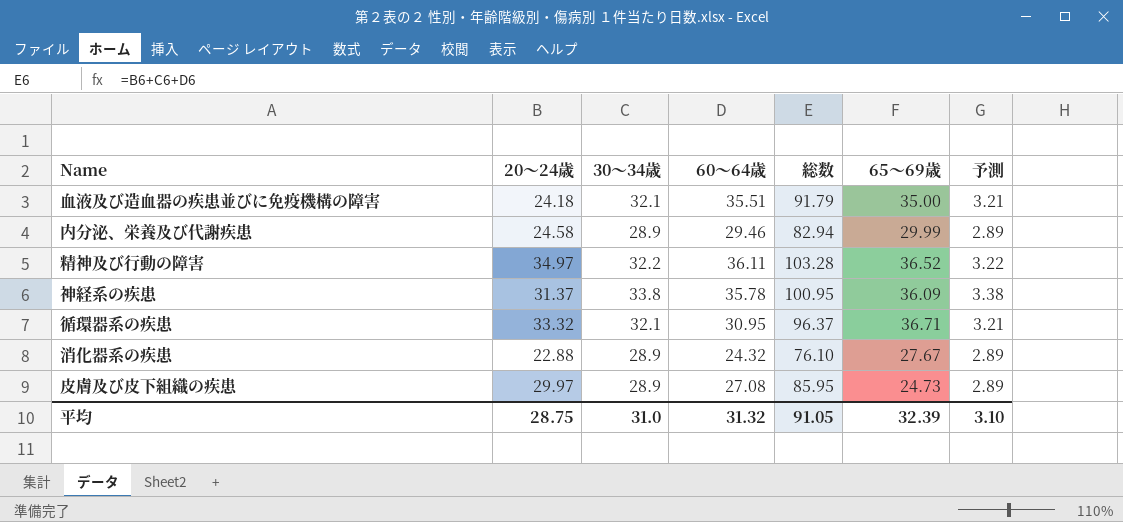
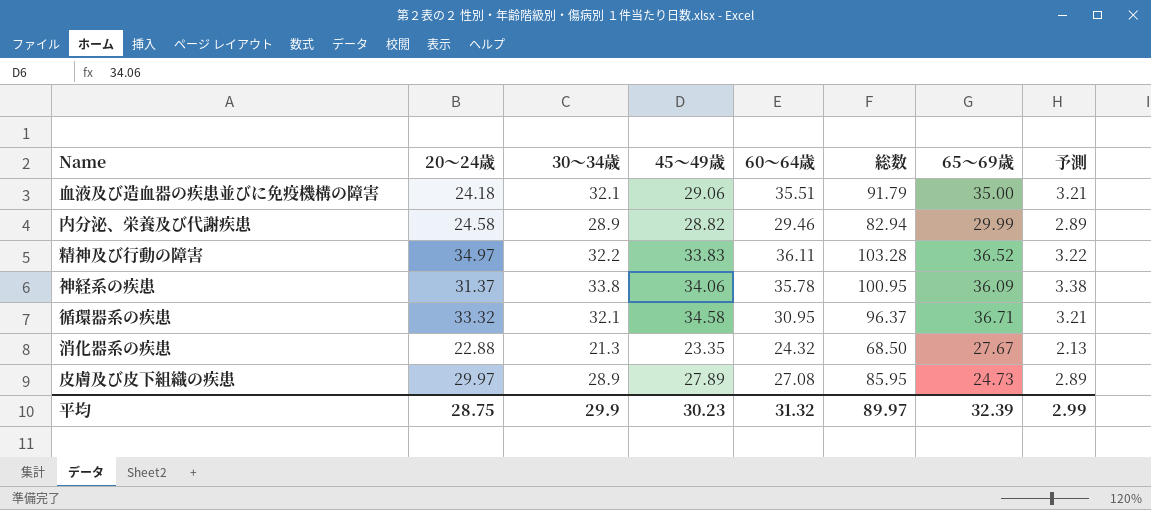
column 45～49歳 | position: none -> 4
消化器系の疾患 | 30～34歳: 28.9 -> 21.3
消化器系の疾患 | 総数: 76.10 -> 68.50
消化器系の疾患 | 予測: 2.89 -> 2.13
平均 | 30～34歳: 31.0 -> 29.9
平均 | 総数: 91.05 -> 89.97
平均 | 予測: 3.10 -> 2.99

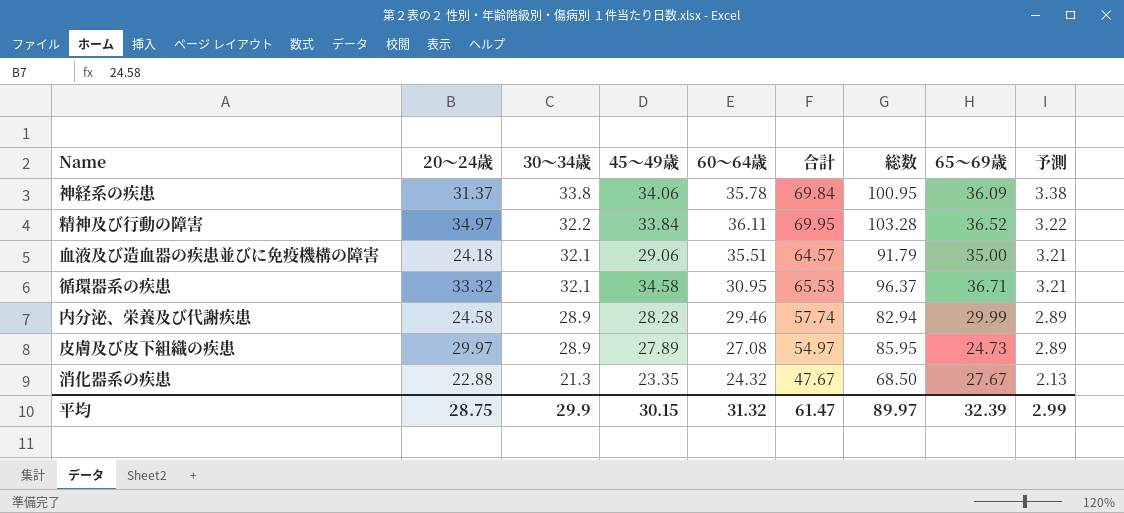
row order: none -> 30～34歳 descending
column 合計 | formula: none -> [45～49歳] + [60～64歳]
精神及び行動の障害 | 45～49歳: 33.83 -> 33.84
内分泌、栄養及び代謝疾患 | 45～49歳: 28.82 -> 28.28
平均 | 45～49歳: 30.23 -> 30.15

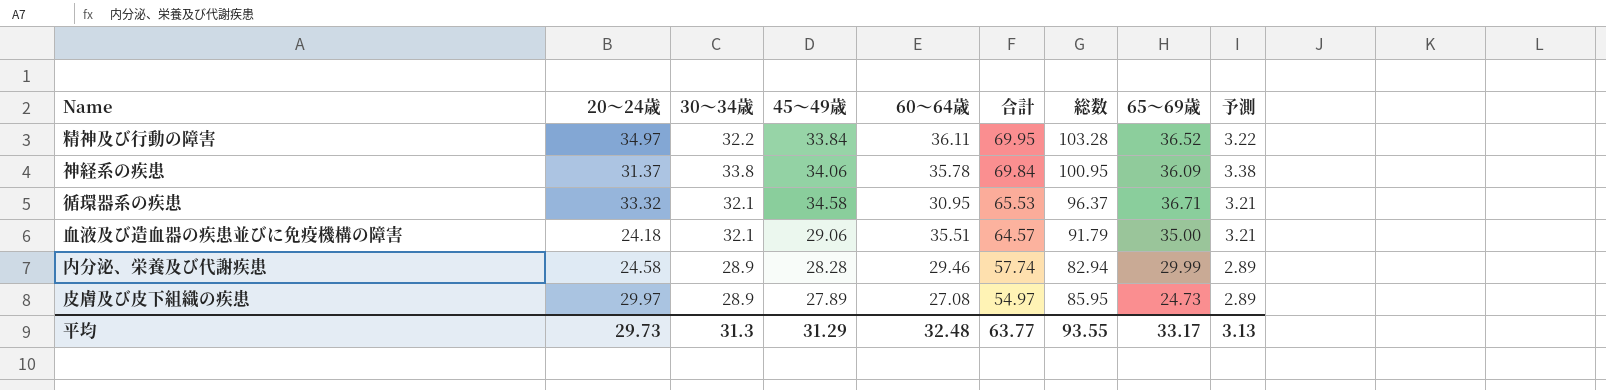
row order: 30～34歳 descending -> 合計 descending
row 消化器系の疾患: 22.88 | 21.3 | 23.35 | 24.32 | 47.67 | 68.50 | 27.67 | 2.13 -> none
平均 | 20～24歳: 28.75 -> 29.73
平均 | 30～34歳: 29.9 -> 31.3
平均 | 45～49歳: 30.15 -> 31.29
平均 | 60～64歳: 31.32 -> 32.48
平均 | 合計: 61.47 -> 63.77
平均 | 総数: 89.97 -> 93.55
平均 | 65～69歳: 32.39 -> 33.17
平均 | 予測: 2.99 -> 3.13

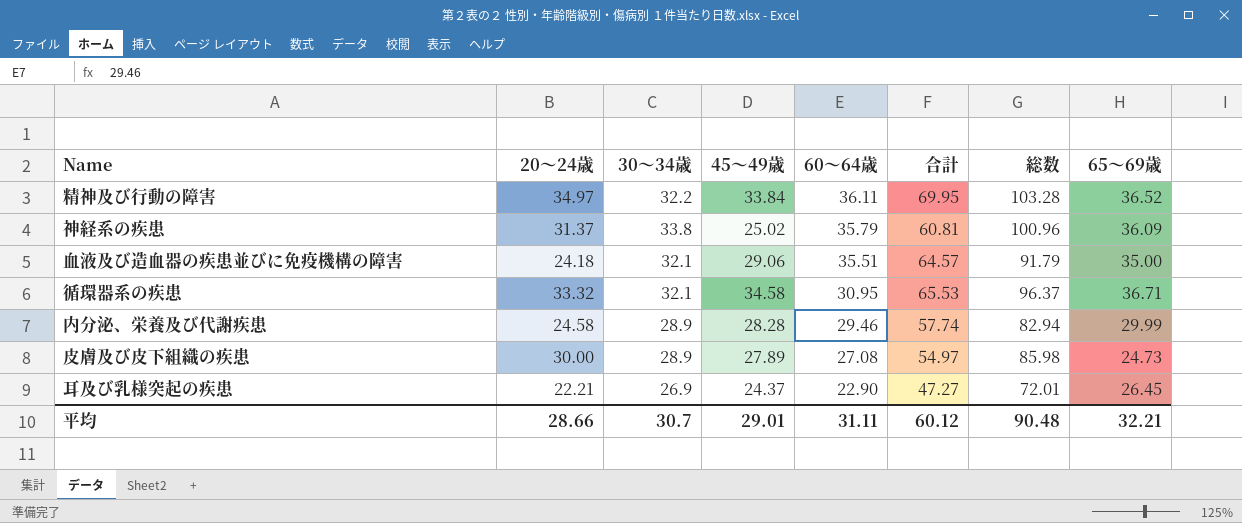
row order: 合計 descending -> 60～64歳 descending
column 予測 | formula: [30～34歳] * 0.1 -> none
神経系の疾患 | 45～49歳: 34.06 -> 25.02
神経系の疾患 | 60～64歳: 35.78 -> 35.79
神経系の疾患 | 合計: 69.84 -> 60.81
神経系の疾患 | 総数: 100.95 -> 100.96
皮膚及び皮下組織の疾患 | 20～24歳: 29.97 -> 30.00
皮膚及び皮下組織の疾患 | 総数: 85.95 -> 85.98
row 耳及び乳様突起の疾患: none -> 22.21 | 26.9 | 24.37 | 22.90 | 47.27 | 72.01 | 26.45
平均 | 20～24歳: 29.73 -> 28.66
平均 | 30～34歳: 31.3 -> 30.7
平均 | 45～49歳: 31.29 -> 29.01
平均 | 60～64歳: 32.48 -> 31.11
平均 | 合計: 63.77 -> 60.12
平均 | 総数: 93.55 -> 90.48
平均 | 65～69歳: 33.17 -> 32.21

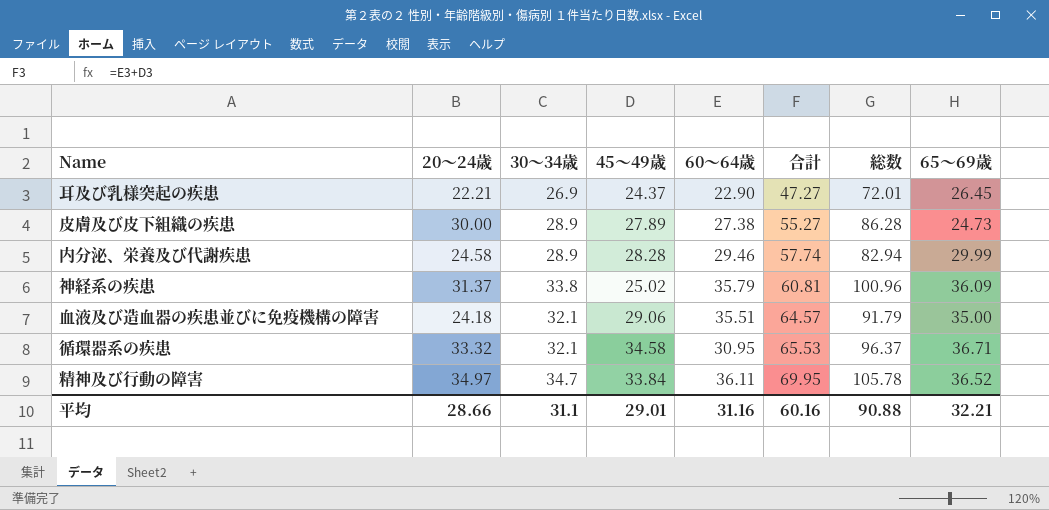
row order: 60～64歳 descending -> 合計 ascending
皮膚及び皮下組織の疾患 | 60～64歳: 27.08 -> 27.38
皮膚及び皮下組織の疾患 | 合計: 54.97 -> 55.27
皮膚及び皮下組織の疾患 | 総数: 85.98 -> 86.28
精神及び行動の障害 | 30～34歳: 32.2 -> 34.7
精神及び行動の障害 | 総数: 103.28 -> 105.78
平均 | 30～34歳: 30.7 -> 31.1
平均 | 60～64歳: 31.11 -> 31.16
平均 | 合計: 60.12 -> 60.16
平均 | 総数: 90.48 -> 90.88

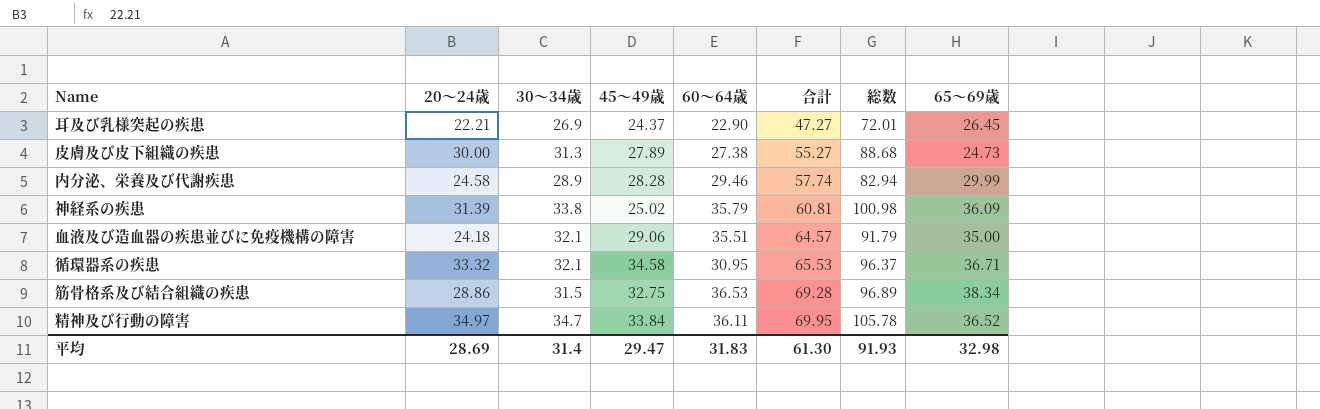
皮膚及び皮下組織の疾患 | 30～34歳: 28.9 -> 31.3
皮膚及び皮下組織の疾患 | 総数: 86.28 -> 88.68
神経系の疾患 | 20～24歳: 31.37 -> 31.39
神経系の疾患 | 総数: 100.96 -> 100.98
row 筋骨格系及び結合組織の疾患: none -> 28.86 | 31.5 | 32.75 | 36.53 | 69.28 | 96.89 | 38.34
平均 | 20～24歳: 28.66 -> 28.69
平均 | 30～34歳: 31.1 -> 31.4
平均 | 45～49歳: 29.01 -> 29.47
平均 | 60～64歳: 31.16 -> 31.83
平均 | 合計: 60.16 -> 61.30
平均 | 総数: 90.88 -> 91.93
平均 | 65～69歳: 32.21 -> 32.98

